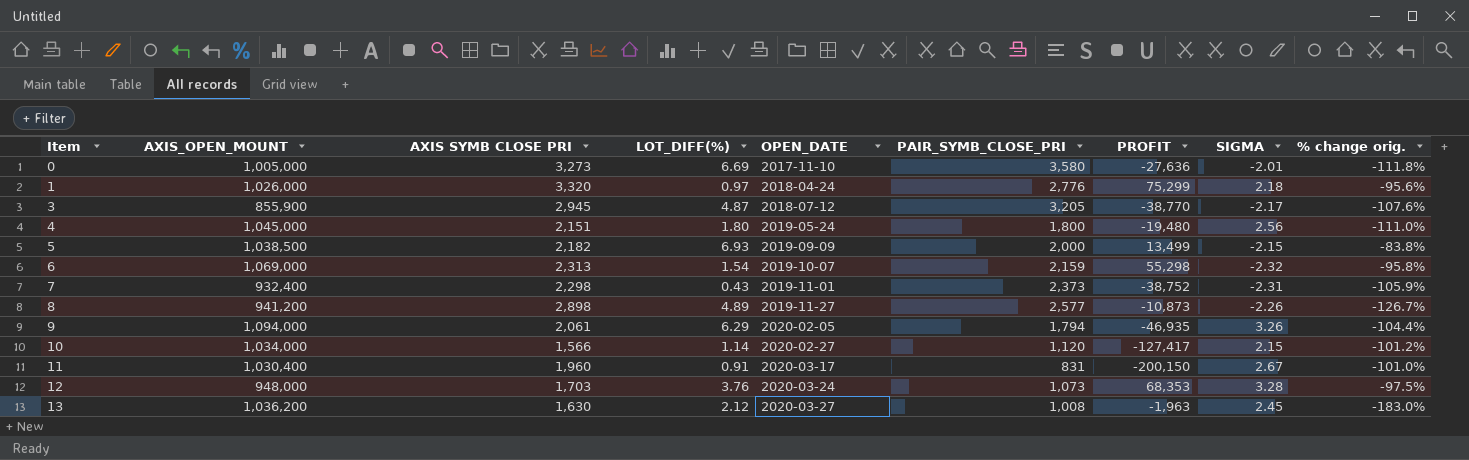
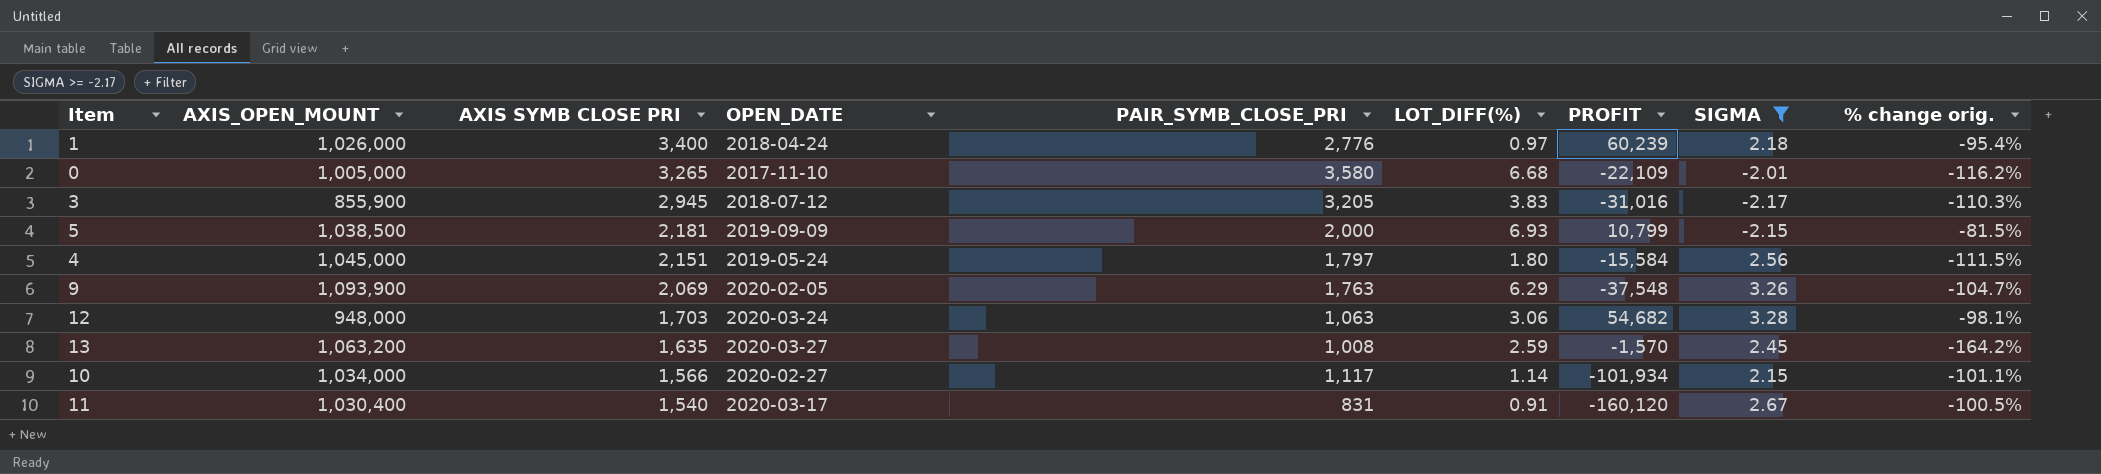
filter: none -> SIGMA >= -2.17
row order: Item ascending -> AXIS SYMB CLOSE PRI descending
column LOT_DIFF(%) | position: 4 -> 6
column % change orig. | formula: ([AXIS SYMB CLOSE PRI] - [PROFIT]) / [PROFIT] -> ([PAIR_SYMB_CLOSE_PRI] - [PROFIT]) / [PROFIT]
1 | AXIS SYMB CLOSE PRI: 3,320 -> 3,400
1 | PROFIT: 75,299 -> 60,239
0 | AXIS SYMB CLOSE PRI: 3,273 -> 3,265
0 | LOT_DIFF(%): 6.69 -> 6.68
0 | PROFIT: -27,636 -> -22,109
3 | LOT_DIFF(%): 4.87 -> 3.83
3 | PROFIT: -38,770 -> -31,016
5 | AXIS SYMB CLOSE PRI: 2,182 -> 2,181
5 | PROFIT: 13,499 -> 10,799
4 | PAIR_SYMB_CLOSE_PRI: 1,800 -> 1,797
4 | PROFIT: -19,480 -> -15,584
9 | AXIS_OPEN_MOUNT: 1,094,000 -> 1,093,900
9 | AXIS SYMB CLOSE PRI: 2,061 -> 2,069
9 | PAIR_SYMB_CLOSE_PRI: 1,794 -> 1,763
9 | PROFIT: -46,935 -> -37,548
12 | PAIR_SYMB_CLOSE_PRI: 1,073 -> 1,063
12 | LOT_DIFF(%): 3.76 -> 3.06
12 | PROFIT: 68,353 -> 54,682
13 | AXIS_OPEN_MOUNT: 1,036,200 -> 1,063,200
13 | AXIS SYMB CLOSE PRI: 1,630 -> 1,635
13 | LOT_DIFF(%): 2.12 -> 2.59
13 | PROFIT: -1,963 -> -1,570
10 | PAIR_SYMB_CLOSE_PRI: 1,120 -> 1,117
10 | PROFIT: -127,417 -> -101,934
11 | AXIS SYMB CLOSE PRI: 1,960 -> 1,540
11 | PROFIT: -200,150 -> -160,120

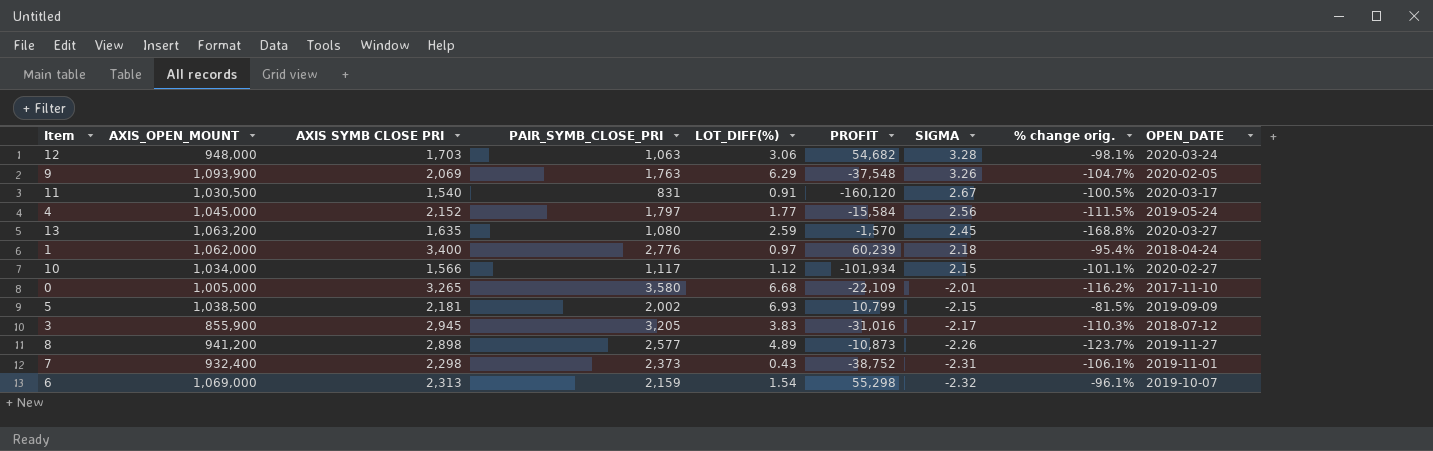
filter: SIGMA >= -2.17 -> none
row order: AXIS SYMB CLOSE PRI descending -> SIGMA descending
column OPEN_DATE | position: 4 -> 9
11 | AXIS_OPEN_MOUNT: 1,030,400 -> 1,030,500
4 | AXIS SYMB CLOSE PRI: 2,151 -> 2,152
4 | LOT_DIFF(%): 1.80 -> 1.77
13 | PAIR_SYMB_CLOSE_PRI: 1,008 -> 1,080
13 | % change orig.: -164.2% -> -168.8%
1 | AXIS_OPEN_MOUNT: 1,026,000 -> 1,062,000
10 | LOT_DIFF(%): 1.14 -> 1.12
5 | PAIR_SYMB_CLOSE_PRI: 2,000 -> 2,002

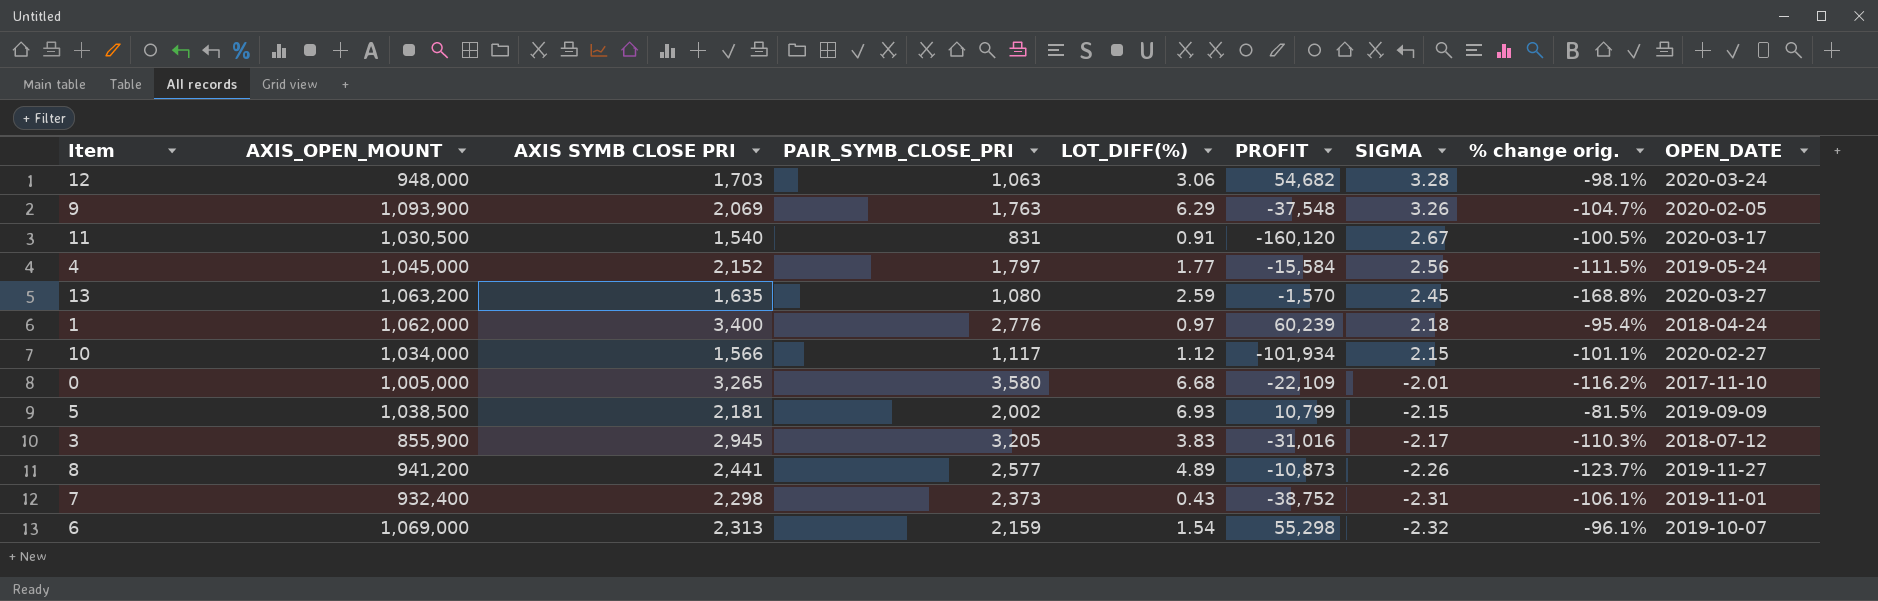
8 | AXIS SYMB CLOSE PRI: 2,898 -> 2,441

